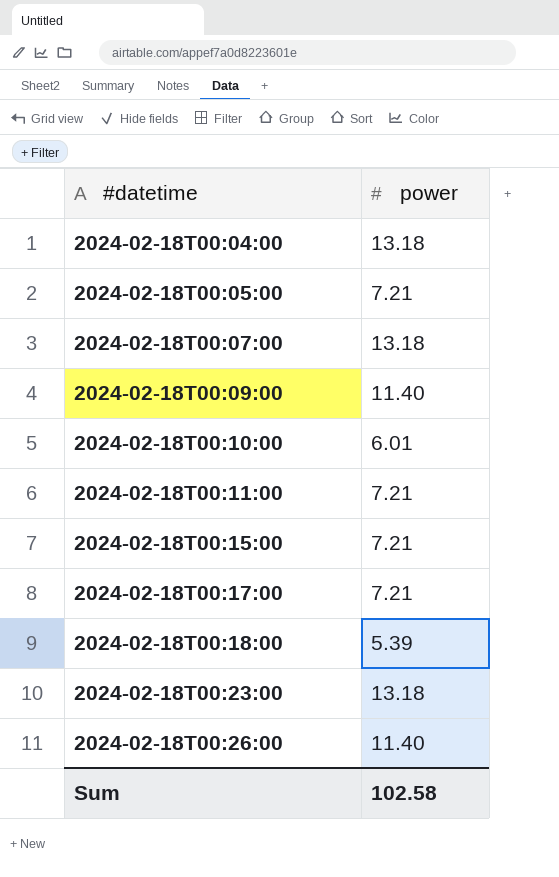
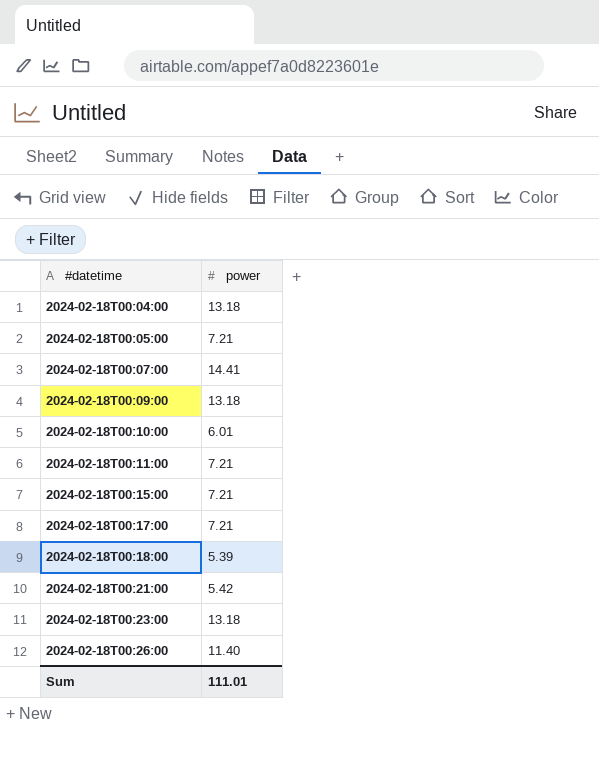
2024-02-18T00:07:00 | power: 13.18 -> 14.41
2024-02-18T00:09:00 | power: 11.40 -> 13.18
row 2024-02-18T00:21:00: none -> 5.42
Sum | power: 102.58 -> 111.01

